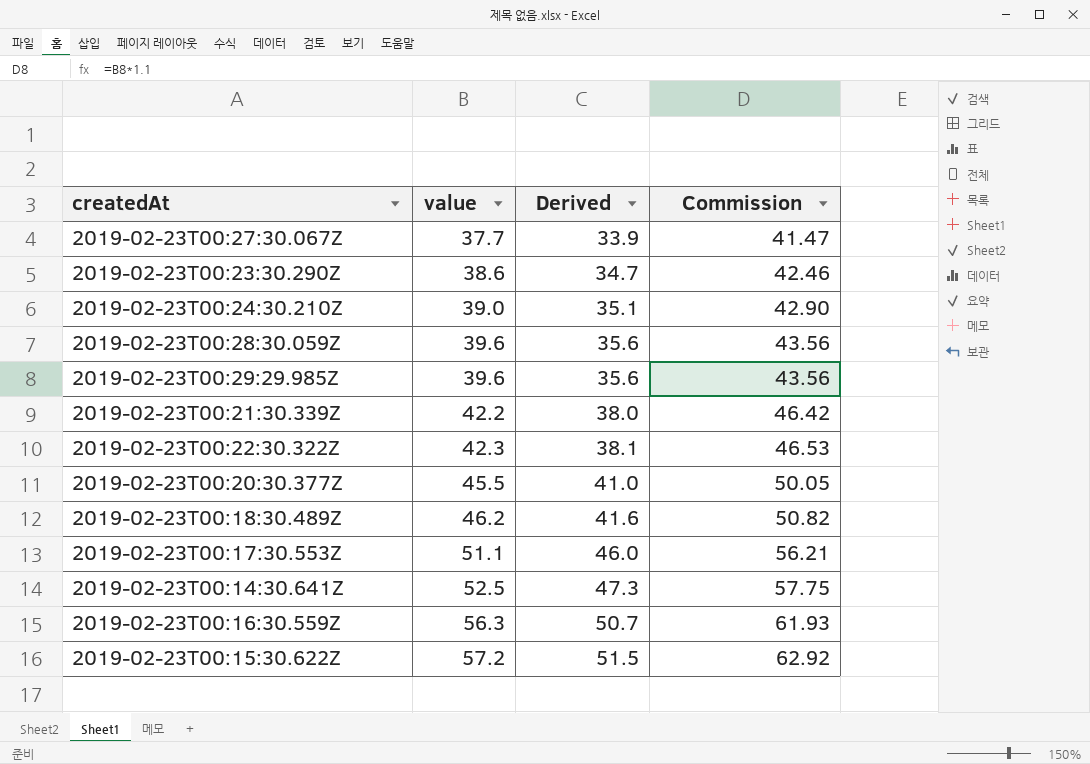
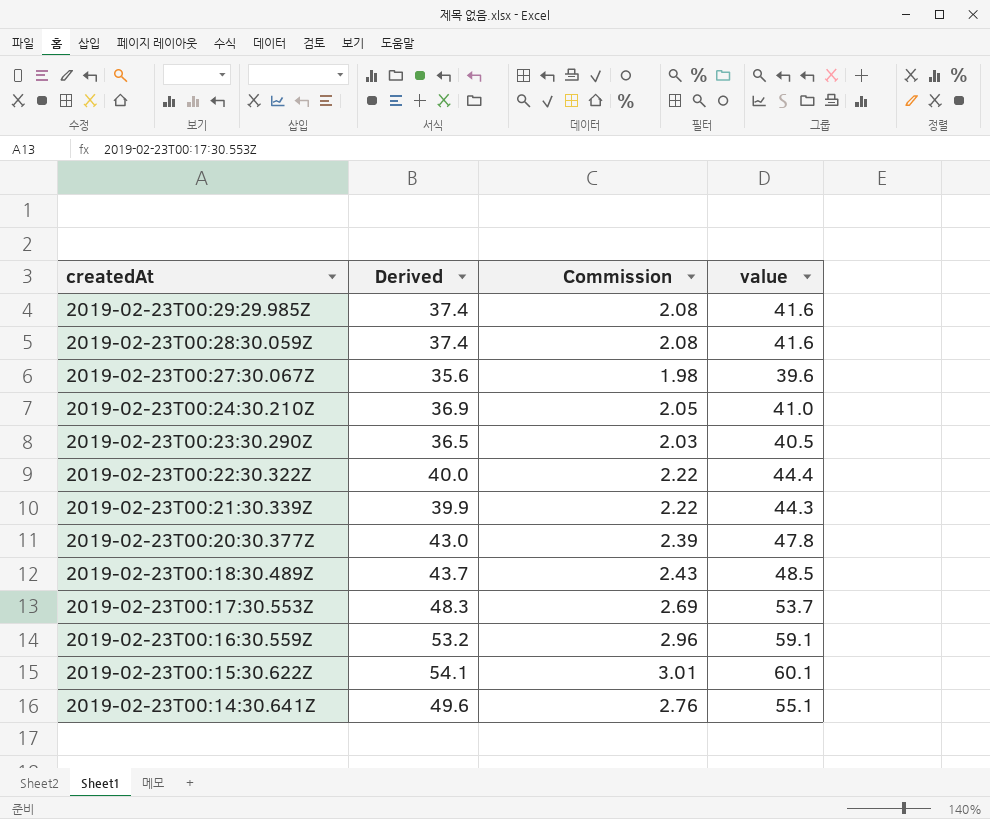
row order: value ascending -> createdAt descending
column Commission | formula: [value] * 1.1 -> [value] * 0.05
column value | position: 2 -> 4
2019-02-23T00:29:29.985Z | Derived: 35.6 -> 37.4
2019-02-23T00:29:29.985Z | value: 39.6 -> 41.6
2019-02-23T00:28:30.059Z | Derived: 35.6 -> 37.4
2019-02-23T00:28:30.059Z | value: 39.6 -> 41.6
2019-02-23T00:27:30.067Z | Derived: 33.9 -> 35.6
2019-02-23T00:27:30.067Z | value: 37.7 -> 39.6
2019-02-23T00:24:30.210Z | Derived: 35.1 -> 36.9
2019-02-23T00:24:30.210Z | value: 39.0 -> 41.0
2019-02-23T00:23:30.290Z | Derived: 34.7 -> 36.5
2019-02-23T00:23:30.290Z | value: 38.6 -> 40.5
2019-02-23T00:22:30.322Z | Derived: 38.1 -> 40.0
2019-02-23T00:22:30.322Z | value: 42.3 -> 44.4
2019-02-23T00:21:30.339Z | Derived: 38.0 -> 39.9
2019-02-23T00:21:30.339Z | value: 42.2 -> 44.3
2019-02-23T00:20:30.377Z | Derived: 41.0 -> 43.0
2019-02-23T00:20:30.377Z | value: 45.5 -> 47.8
2019-02-23T00:18:30.489Z | Derived: 41.6 -> 43.7
2019-02-23T00:18:30.489Z | value: 46.2 -> 48.5
2019-02-23T00:17:30.553Z | Derived: 46.0 -> 48.3
2019-02-23T00:17:30.553Z | value: 51.1 -> 53.7
2019-02-23T00:16:30.559Z | Derived: 50.7 -> 53.2
2019-02-23T00:16:30.559Z | value: 56.3 -> 59.1
2019-02-23T00:15:30.622Z | Derived: 51.5 -> 54.1
2019-02-23T00:15:30.622Z | value: 57.2 -> 60.1
2019-02-23T00:14:30.641Z | Derived: 47.3 -> 49.6
2019-02-23T00:14:30.641Z | value: 52.5 -> 55.1

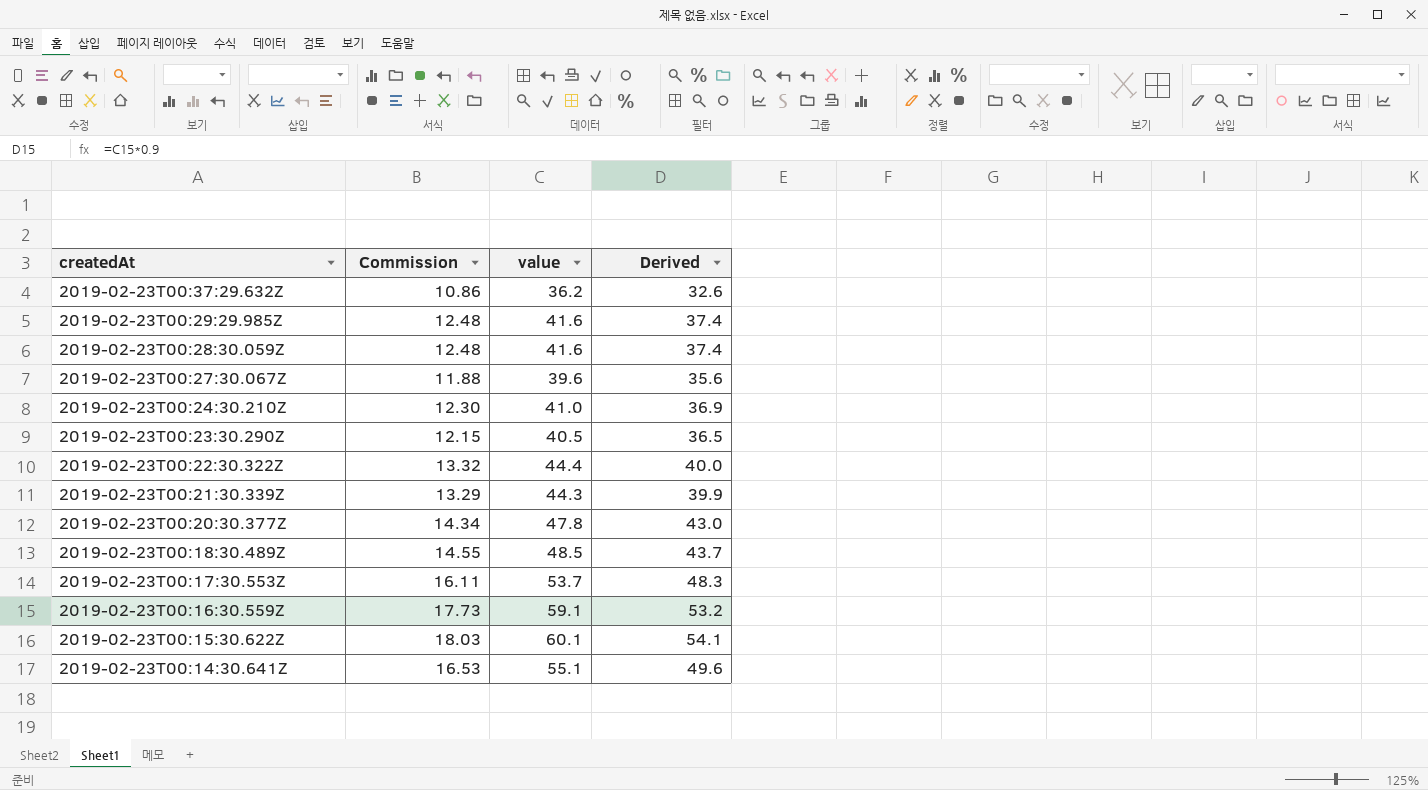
column Commission | formula: [value] * 0.05 -> [value] * 0.3
column Derived | position: 2 -> 4
row 2019-02-23T00:37:29.632Z: none -> 10.86 | 36.2 | 32.6

